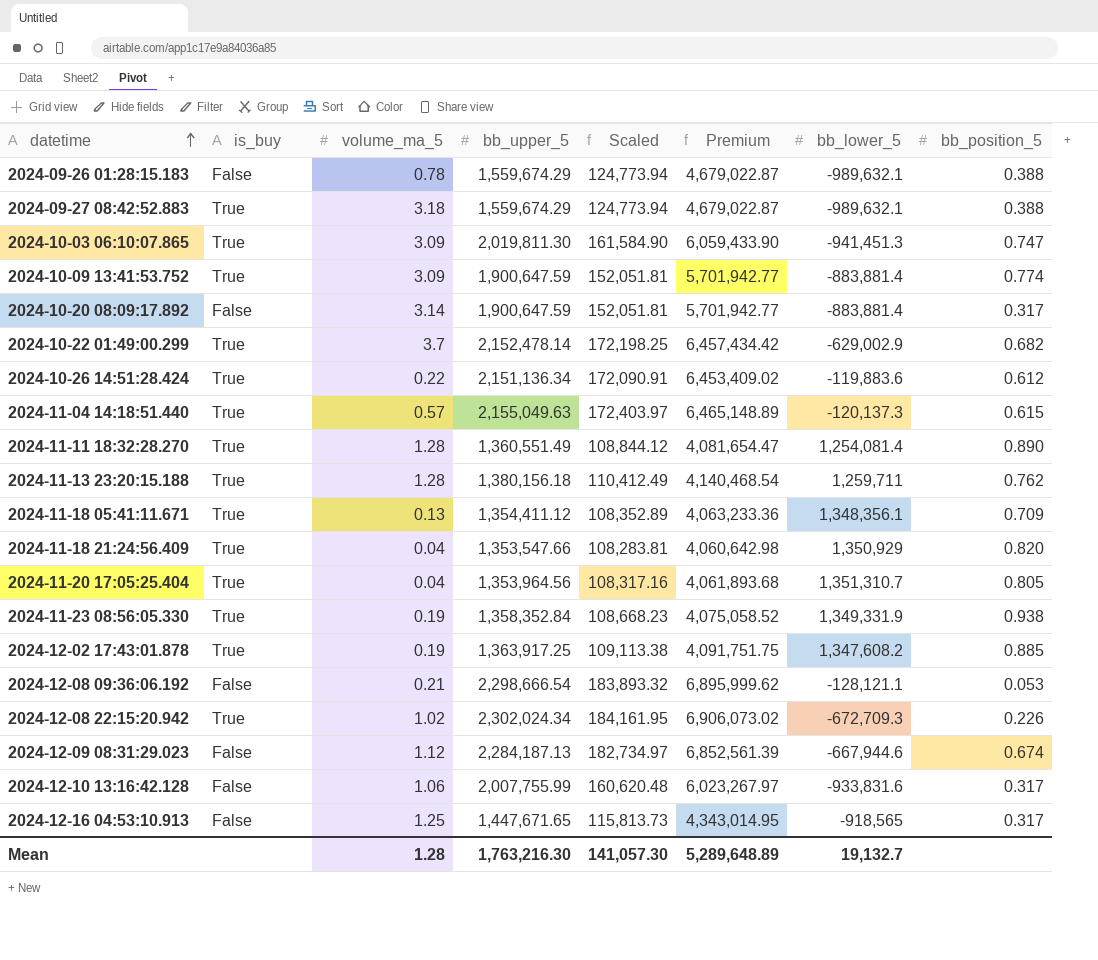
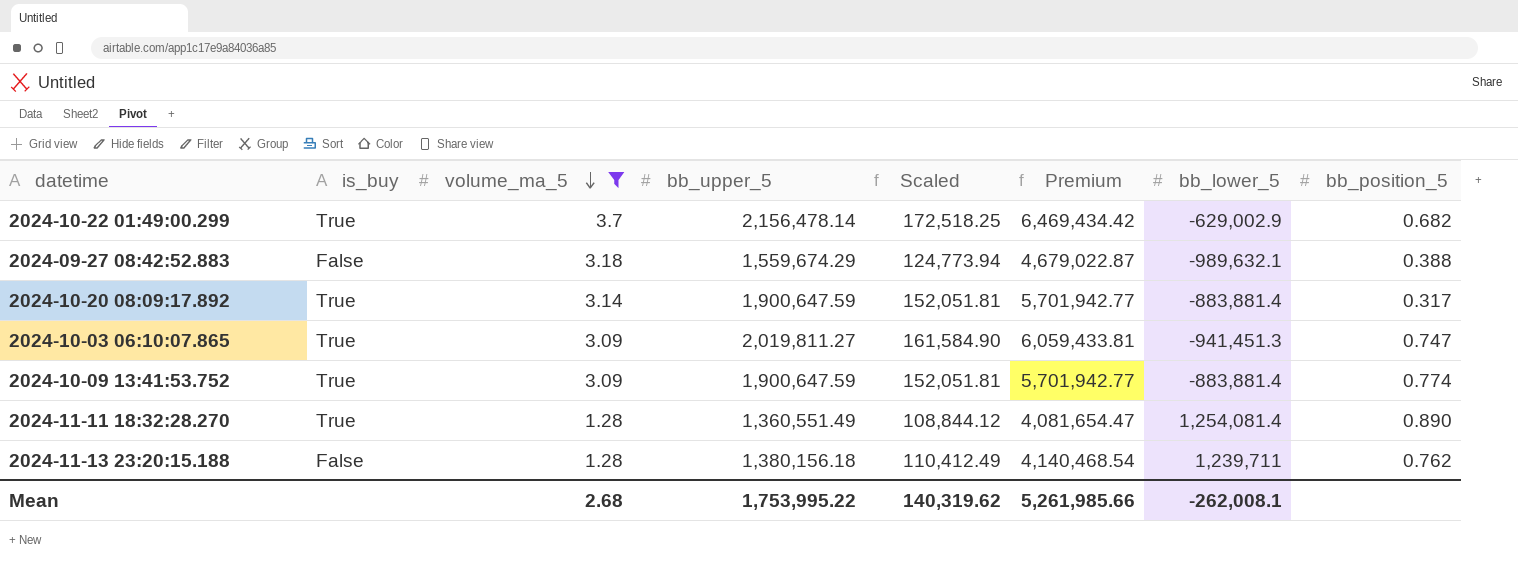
filter: none -> volume_ma_5 >= 1.28
row order: datetime ascending -> volume_ma_5 descending
2024-10-22 01:49:00.299 | bb_upper_5: 2,152,478.14 -> 2,156,478.14
2024-10-22 01:49:00.299 | Scaled: 172,198.25 -> 172,518.25
2024-10-22 01:49:00.299 | Premium: 6,457,434.42 -> 6,469,434.42
2024-09-27 08:42:52.883 | is_buy: True -> False
2024-10-20 08:09:17.892 | is_buy: False -> True
2024-10-03 06:10:07.865 | bb_upper_5: 2,019,811.30 -> 2,019,811.27
2024-10-03 06:10:07.865 | Premium: 6,059,433.90 -> 6,059,433.81
2024-11-13 23:20:15.188 | is_buy: True -> False
2024-11-13 23:20:15.188 | bb_lower_5: 1,259,711 -> 1,239,711
Mean | volume_ma_5: 1.28 -> 2.68
Mean | bb_upper_5: 1,763,216.30 -> 1,753,995.22
Mean | Scaled: 141,057.30 -> 140,319.62
Mean | Premium: 5,289,648.89 -> 5,261,985.66
Mean | bb_lower_5: 19,132.7 -> -262,008.1

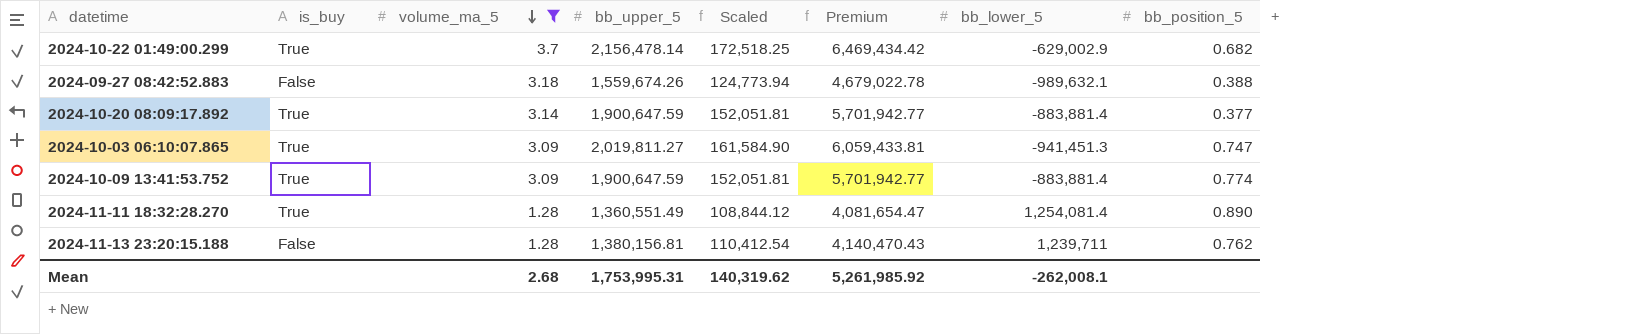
2024-09-27 08:42:52.883 | bb_upper_5: 1,559,674.29 -> 1,559,674.26
2024-09-27 08:42:52.883 | Premium: 4,679,022.87 -> 4,679,022.78
2024-10-20 08:09:17.892 | bb_position_5: 0.317 -> 0.377
2024-11-13 23:20:15.188 | bb_upper_5: 1,380,156.18 -> 1,380,156.81
2024-11-13 23:20:15.188 | Scaled: 110,412.49 -> 110,412.54
2024-11-13 23:20:15.188 | Premium: 4,140,468.54 -> 4,140,470.43
Mean | bb_upper_5: 1,753,995.22 -> 1,753,995.31
Mean | Premium: 5,261,985.66 -> 5,261,985.92

